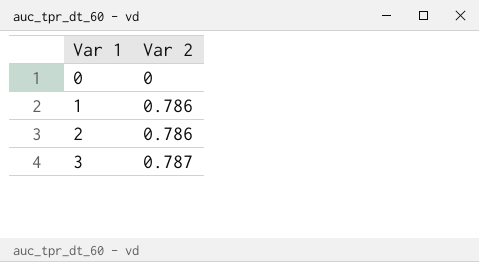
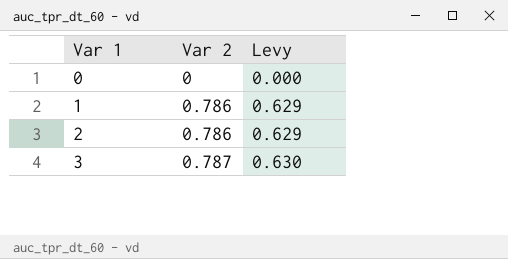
column Levy | formula: none -> [Var 2] * 0.8

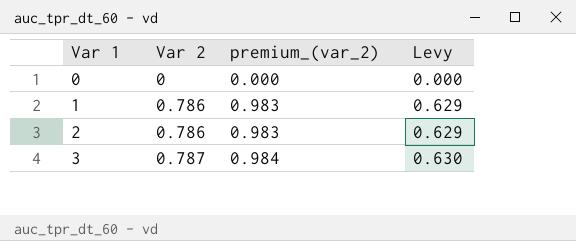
column premium_(var_2) | formula: none -> [Var 2] * 1.25

